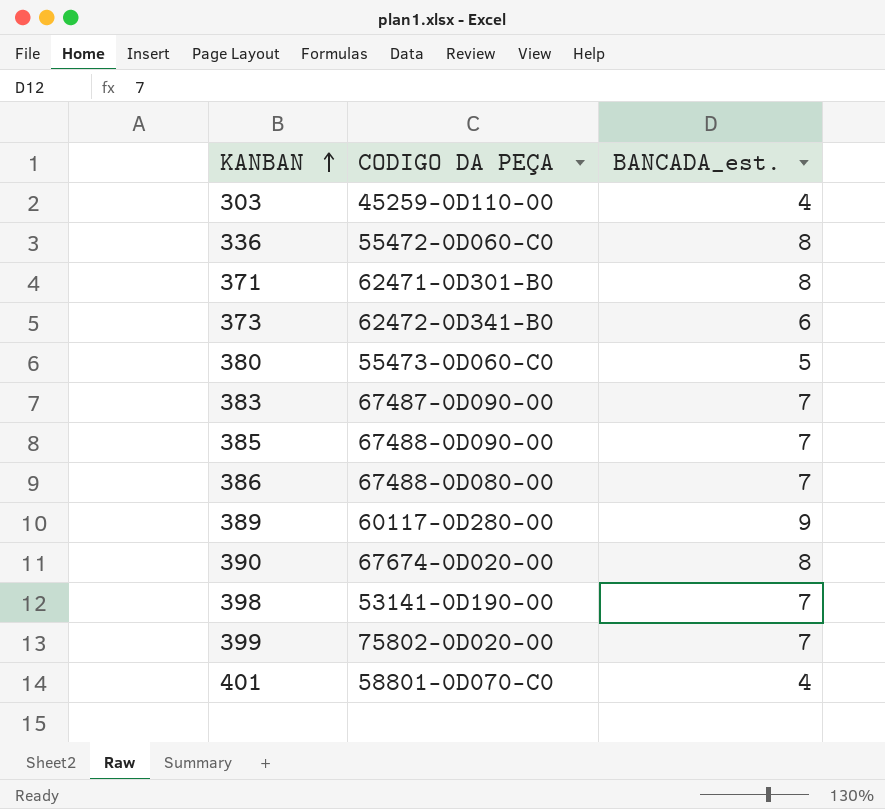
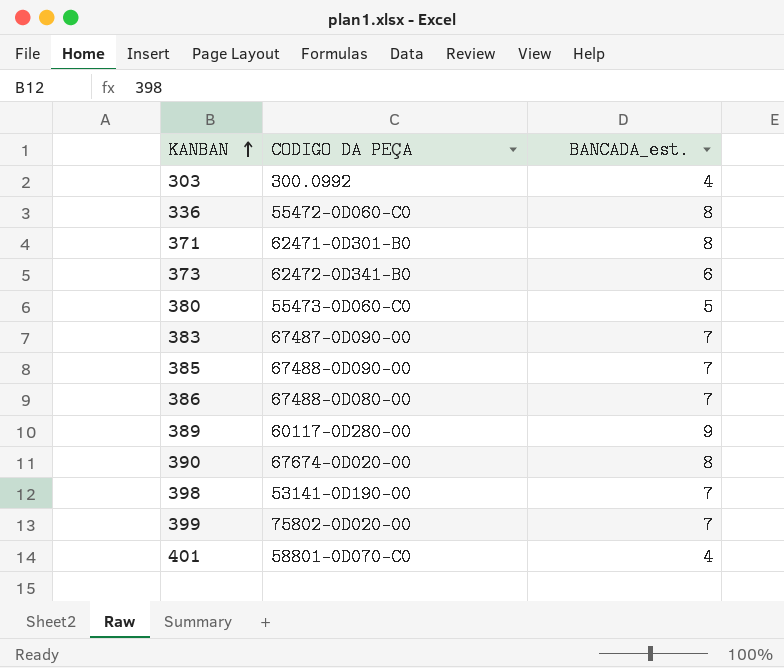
303 | CODIGO DA PEÇA: 45259-0D110-00 -> 300.0992

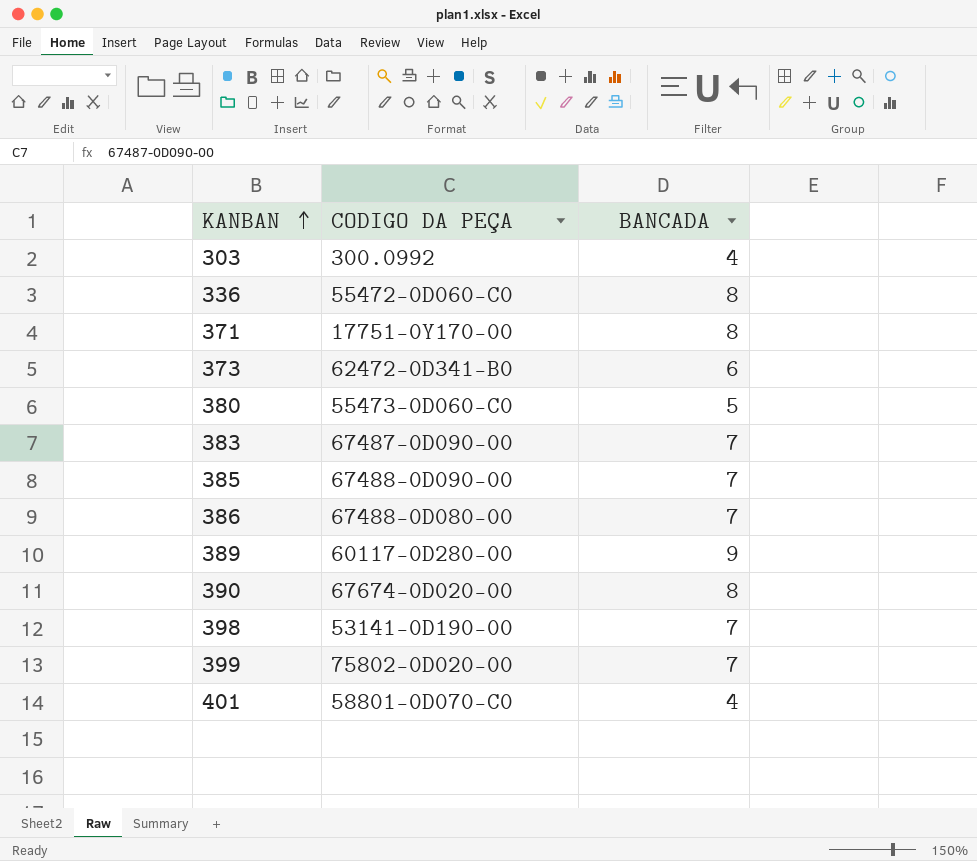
column name: BANCADA_est. -> BANCADA
371 | CODIGO DA PEÇA: 62471-0D301-B0 -> 17751-0Y170-00

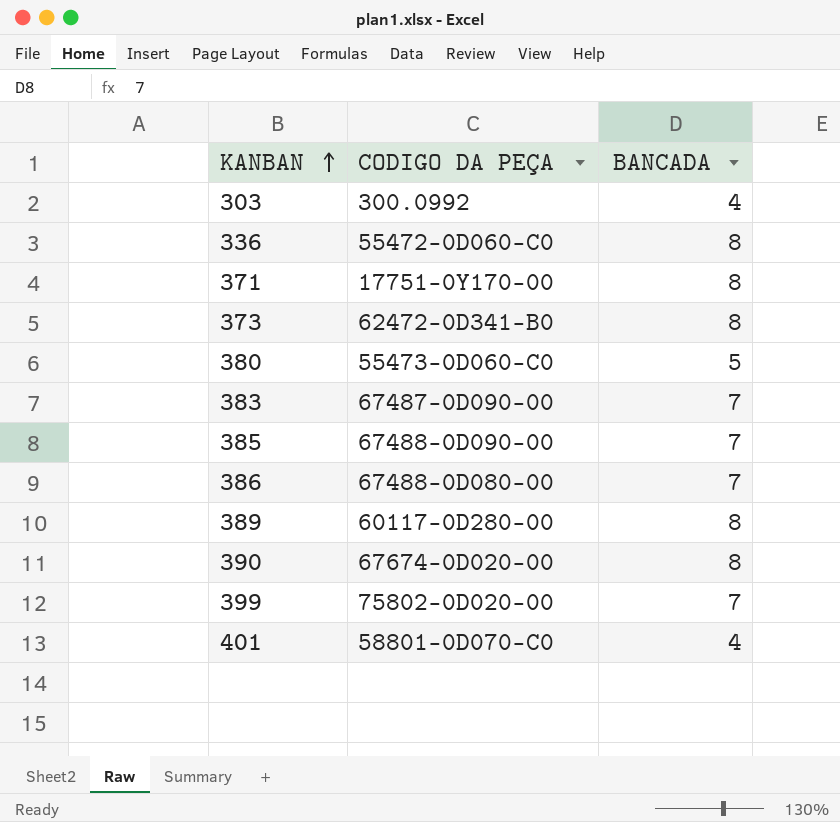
row 398: 53141-0D190-00 | 7 -> none
373 | BANCADA: 6 -> 8
389 | BANCADA: 9 -> 8

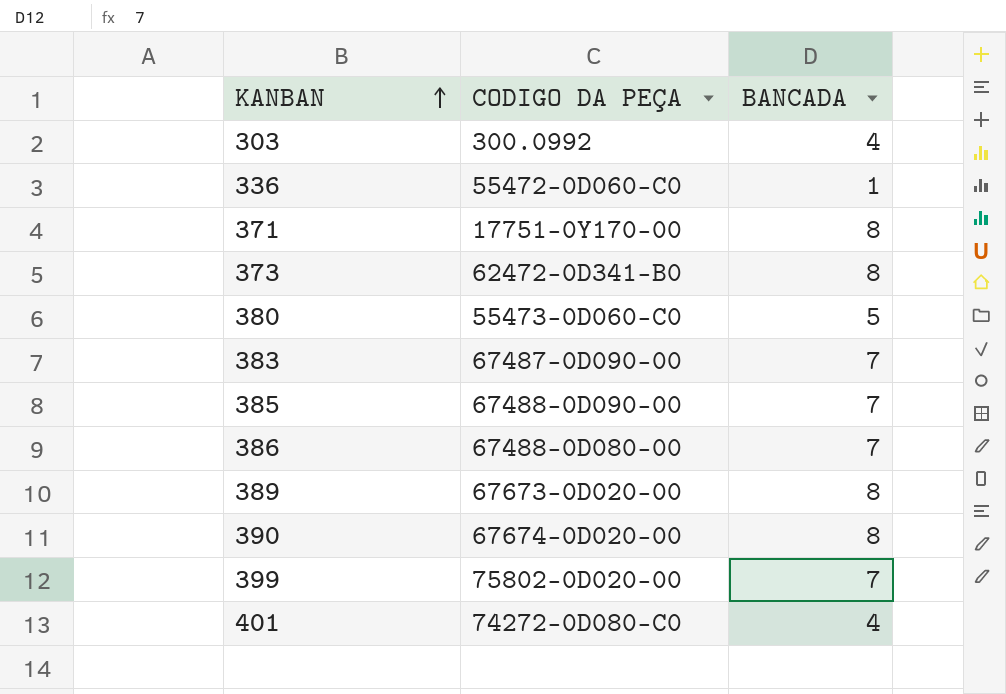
336 | BANCADA: 8 -> 1
389 | CODIGO DA PEÇA: 60117-0D280-00 -> 67673-0D020-00
401 | CODIGO DA PEÇA: 58801-0D070-C0 -> 74272-0D080-C0

